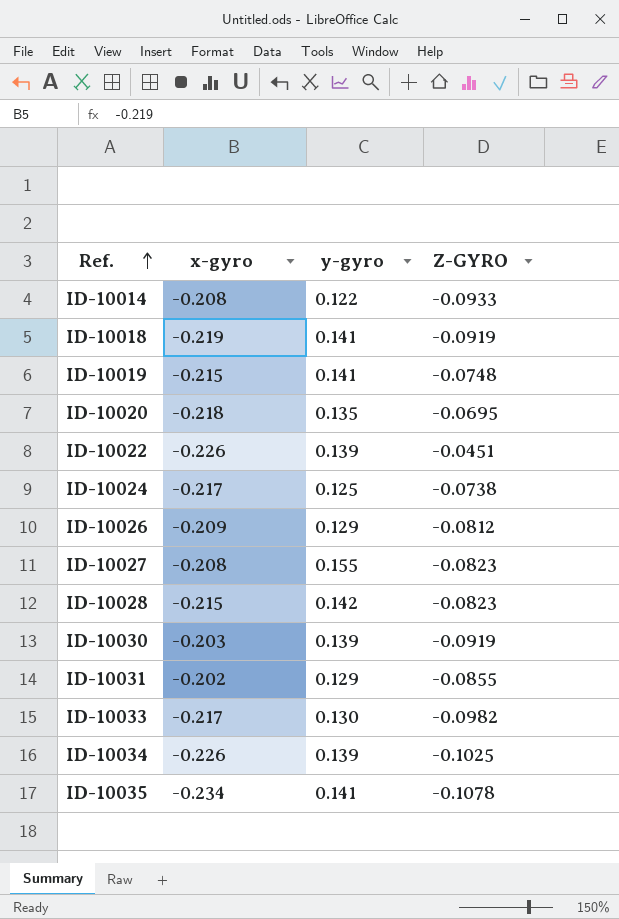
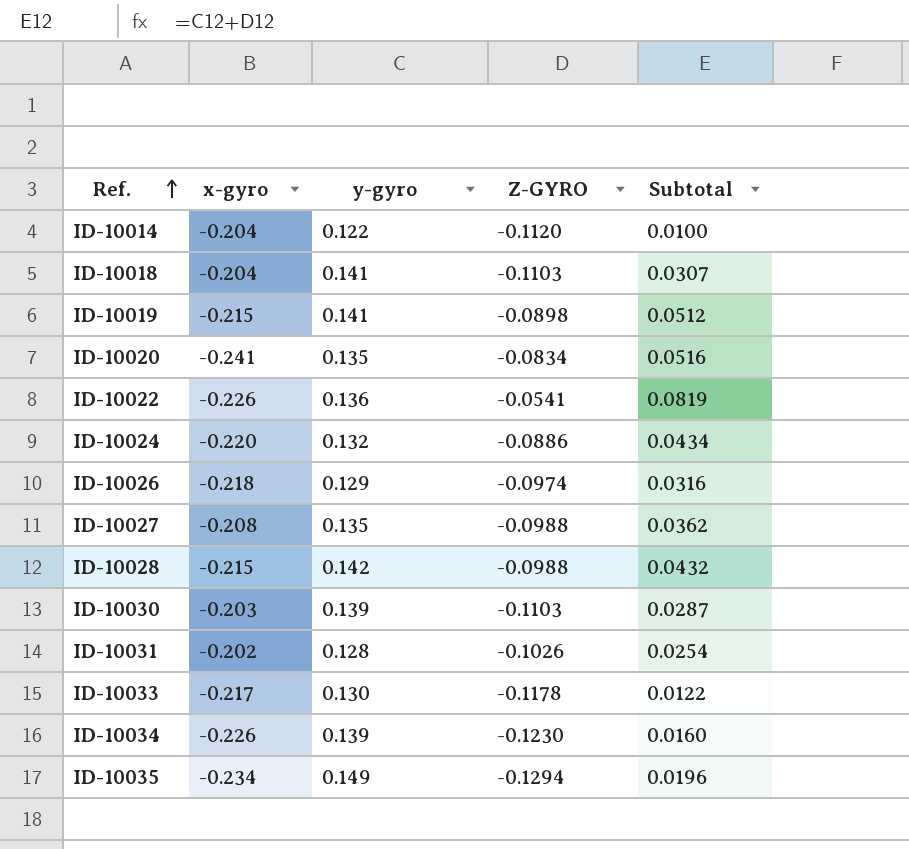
column Subtotal | formula: none -> [y-gyro] + [Z-GYRO]
ID-10014 | x-gyro: -0.208 -> -0.204
ID-10014 | Z-GYRO: -0.0933 -> -0.1120
ID-10018 | x-gyro: -0.219 -> -0.204
ID-10018 | Z-GYRO: -0.0919 -> -0.1103
ID-10019 | Z-GYRO: -0.0748 -> -0.0898
ID-10020 | x-gyro: -0.218 -> -0.241
ID-10020 | Z-GYRO: -0.0695 -> -0.0834
ID-10022 | y-gyro: 0.139 -> 0.136
ID-10022 | Z-GYRO: -0.0451 -> -0.0541
ID-10024 | x-gyro: -0.217 -> -0.220
ID-10024 | y-gyro: 0.125 -> 0.132
ID-10024 | Z-GYRO: -0.0738 -> -0.0886
ID-10026 | x-gyro: -0.209 -> -0.218
ID-10026 | Z-GYRO: -0.0812 -> -0.0974
ID-10027 | y-gyro: 0.155 -> 0.135
ID-10027 | Z-GYRO: -0.0823 -> -0.0988
ID-10028 | Z-GYRO: -0.0823 -> -0.0988
ID-10030 | Z-GYRO: -0.0919 -> -0.1103
ID-10031 | y-gyro: 0.129 -> 0.128
ID-10031 | Z-GYRO: -0.0855 -> -0.1026
ID-10033 | Z-GYRO: -0.0982 -> -0.1178
ID-10034 | Z-GYRO: -0.1025 -> -0.1230
ID-10035 | y-gyro: 0.141 -> 0.149
ID-10035 | Z-GYRO: -0.1078 -> -0.1294

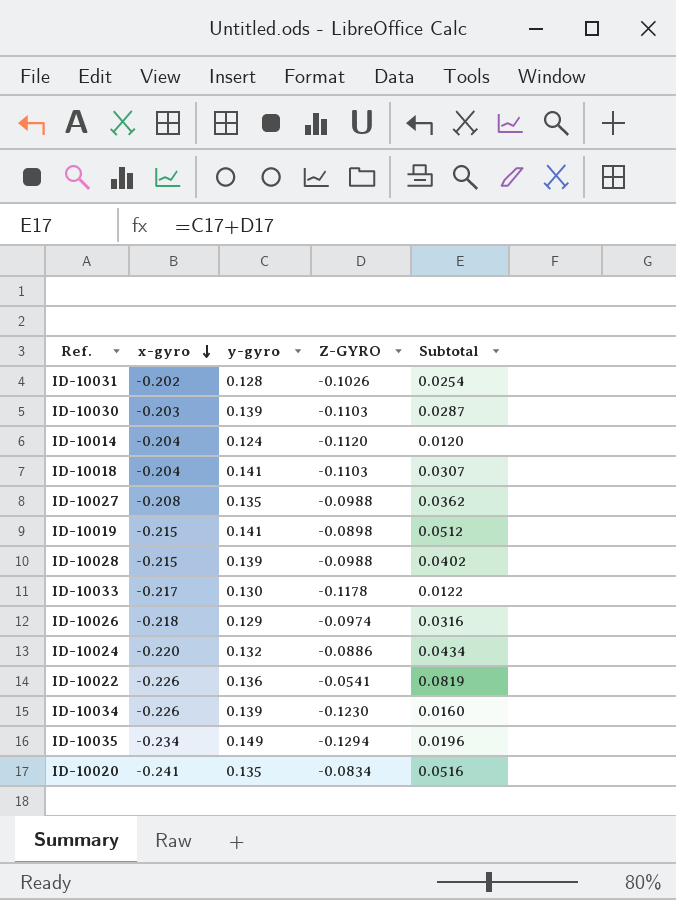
row order: Ref. ascending -> x-gyro descending
ID-10014 | y-gyro: 0.122 -> 0.124
ID-10014 | Subtotal: 0.0100 -> 0.0120
ID-10028 | y-gyro: 0.142 -> 0.139
ID-10028 | Subtotal: 0.0432 -> 0.0402

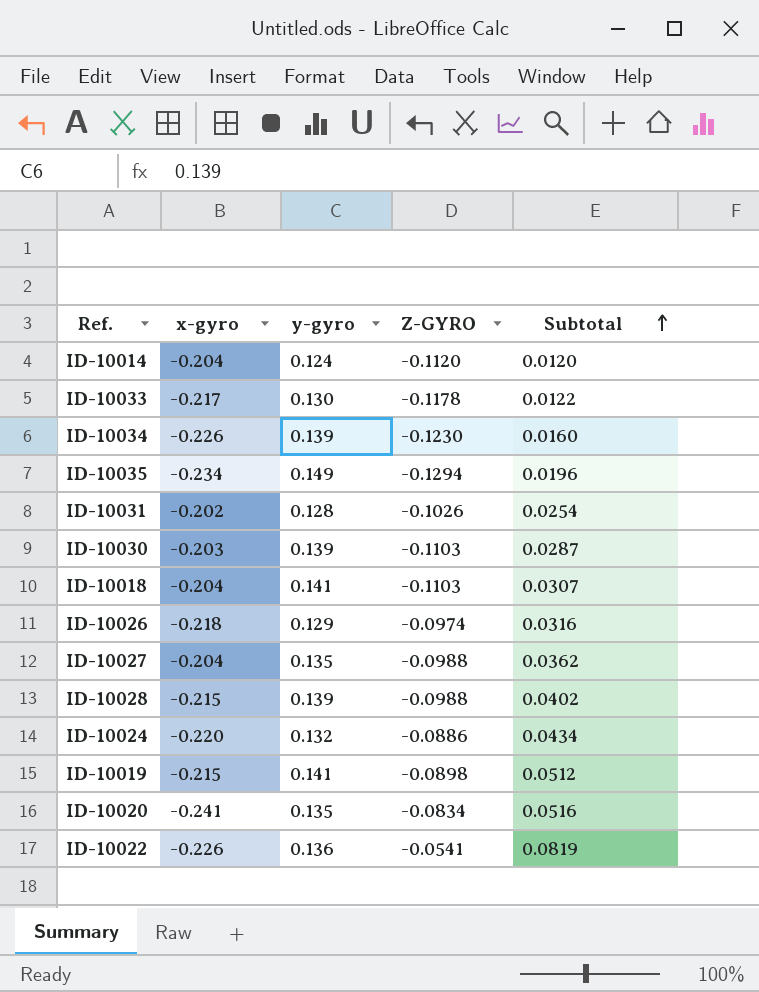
row order: x-gyro descending -> Subtotal ascending
ID-10027 | x-gyro: -0.208 -> -0.204

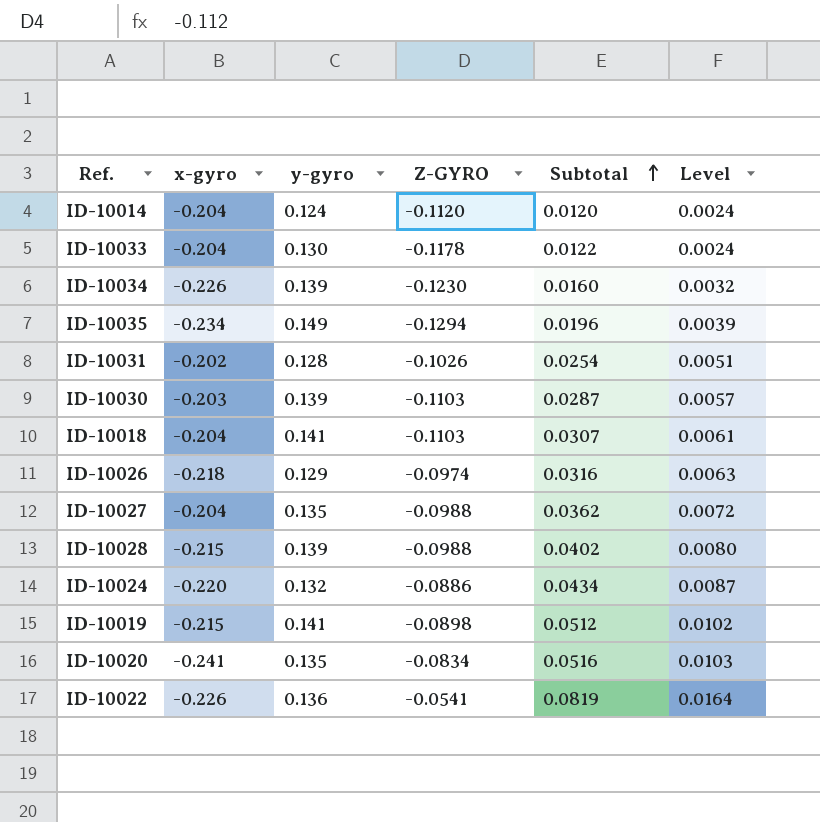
column Level | formula: none -> [Subtotal] * 0.2
ID-10033 | x-gyro: -0.217 -> -0.204

